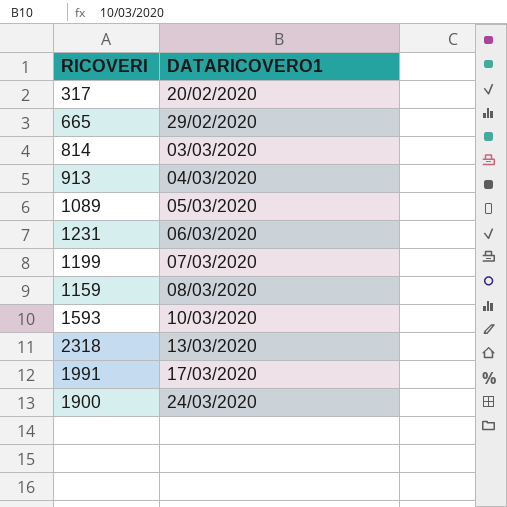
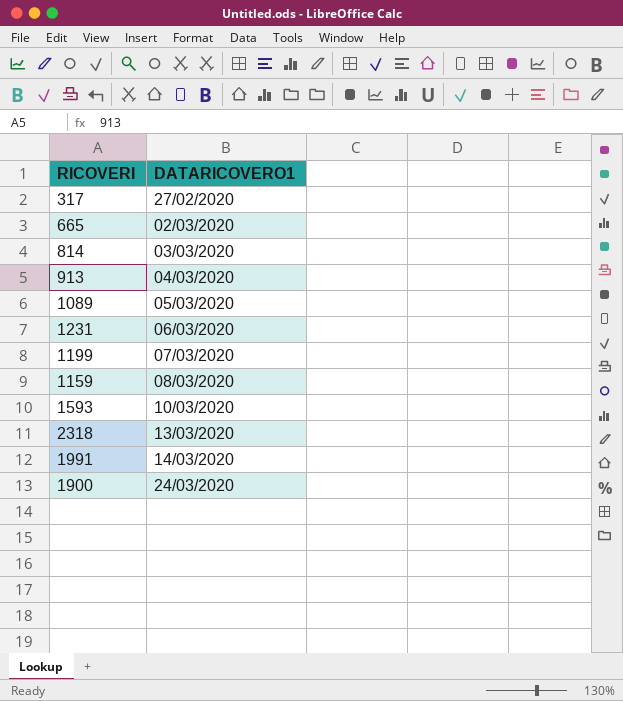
317 | DATARICOVERO1: 20/02/2020 -> 27/02/2020
665 | DATARICOVERO1: 29/02/2020 -> 02/03/2020
1991 | DATARICOVERO1: 17/03/2020 -> 14/03/2020

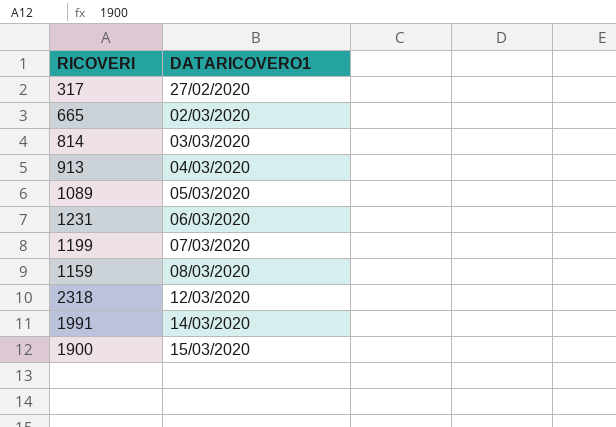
row 1593: 10/03/2020 -> none
2318 | DATARICOVERO1: 13/03/2020 -> 12/03/2020
1900 | DATARICOVERO1: 24/03/2020 -> 15/03/2020

